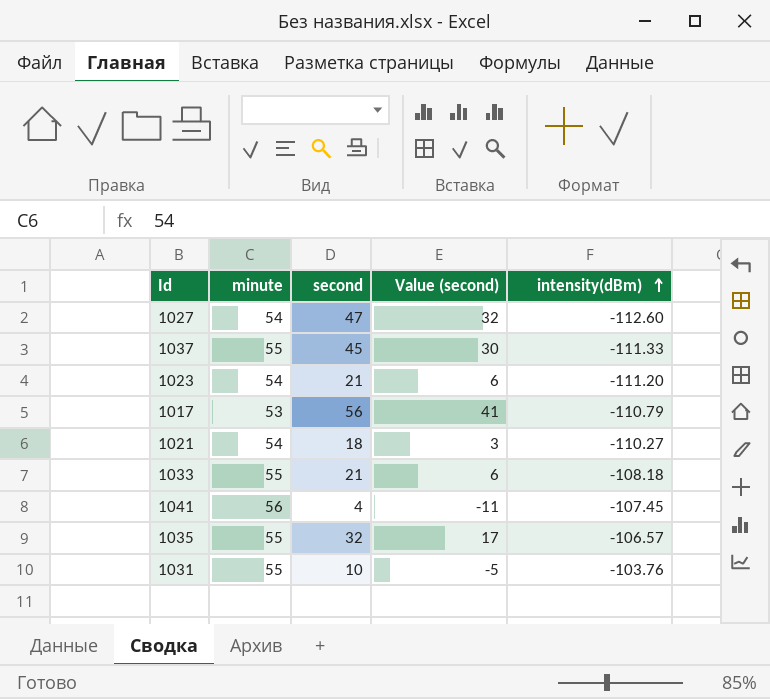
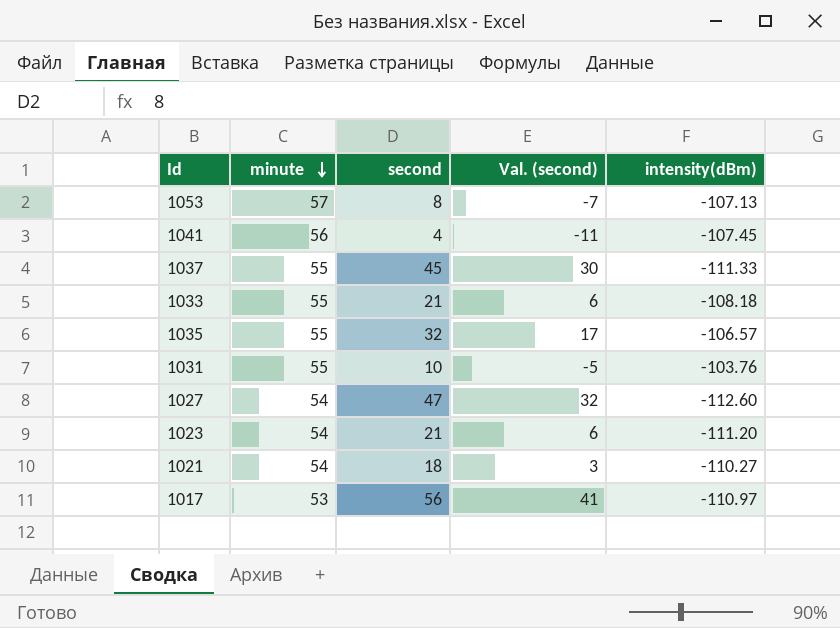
row order: intensity(dBm) ascending -> minute descending
column name: Value (second) -> Val. (second)
row 1053: none -> 57 | 8 | -7 | -107.13
1017 | intensity(dBm): -110.79 -> -110.97

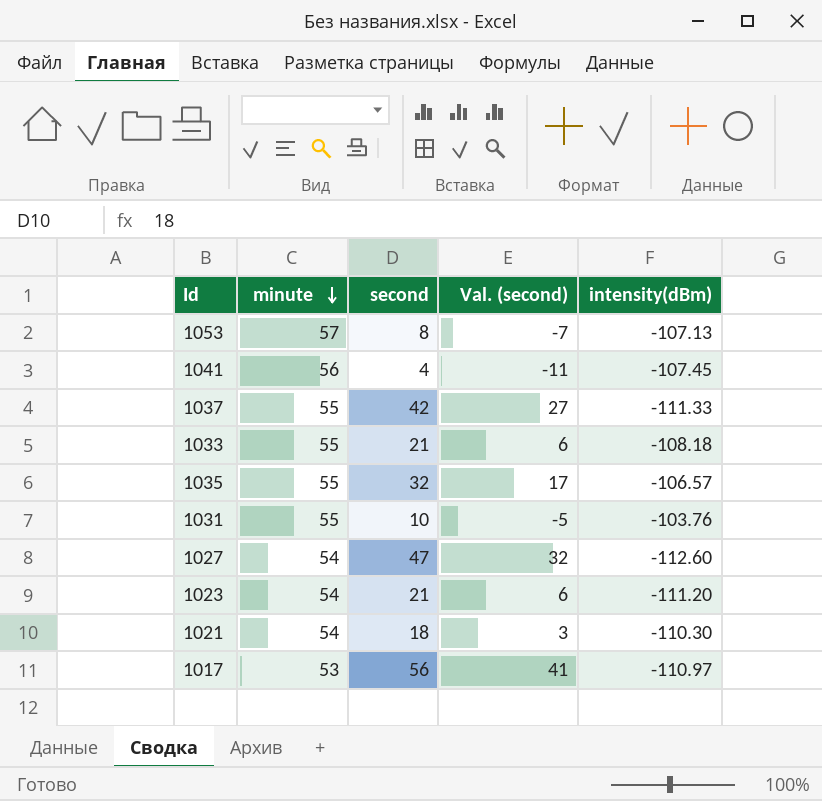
1037 | second: 45 -> 42
1037 | Val. (second): 30 -> 27
1021 | intensity(dBm): -110.27 -> -110.30

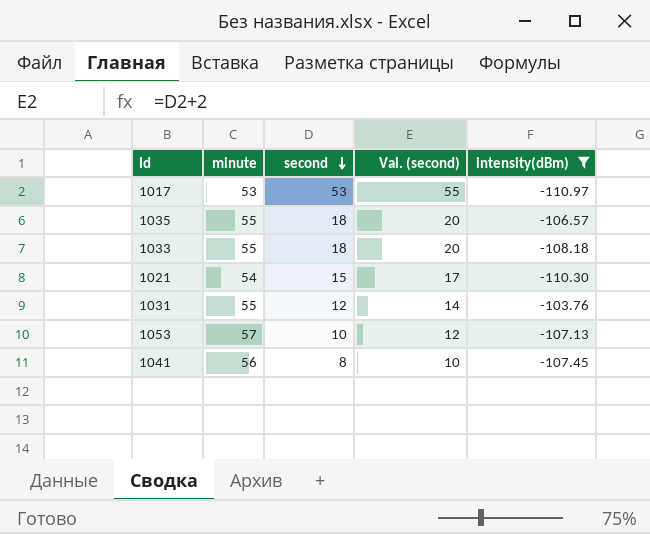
filter: none -> intensity(dBm) >= -110.97
row order: minute descending -> second descending
column Val. (second) | formula: [second] - 15 -> [second] + 2
1017 | second: 56 -> 53
1035 | second: 32 -> 18
1033 | second: 21 -> 18
1021 | second: 18 -> 15
1031 | second: 10 -> 12
1053 | second: 8 -> 10
1041 | second: 4 -> 8

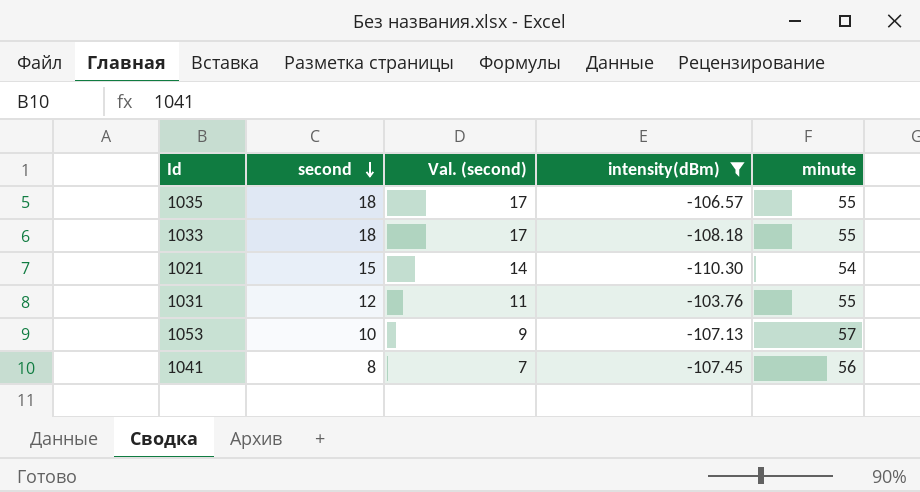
column Val. (second) | formula: [second] + 2 -> [second] - 1
column minute | position: 2 -> 5
row 1017: 53 | 53 | 55 | -110.97 -> none

